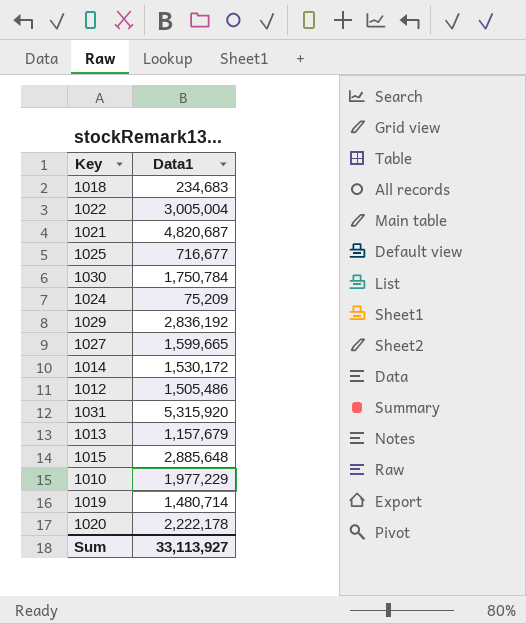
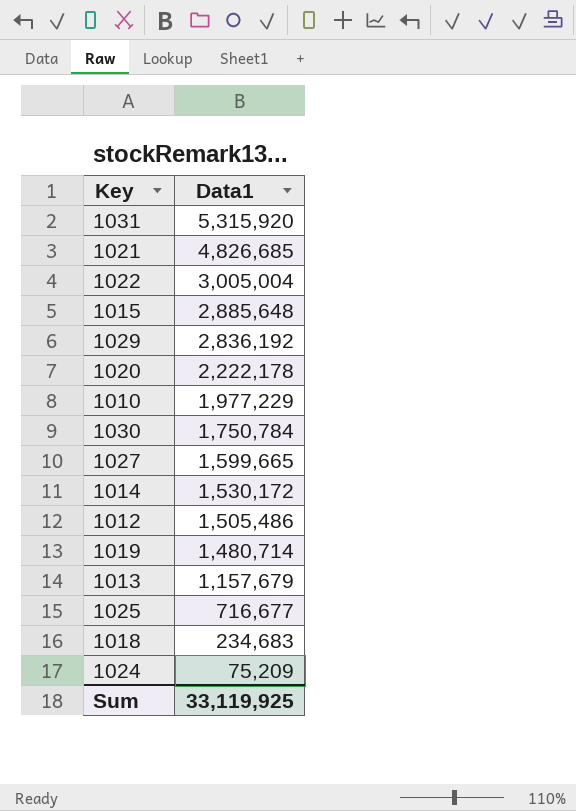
row order: none -> Data1 descending
1021 | Data1: 4,820,687 -> 4,826,685
Sum | Data1: 33,113,927 -> 33,119,925

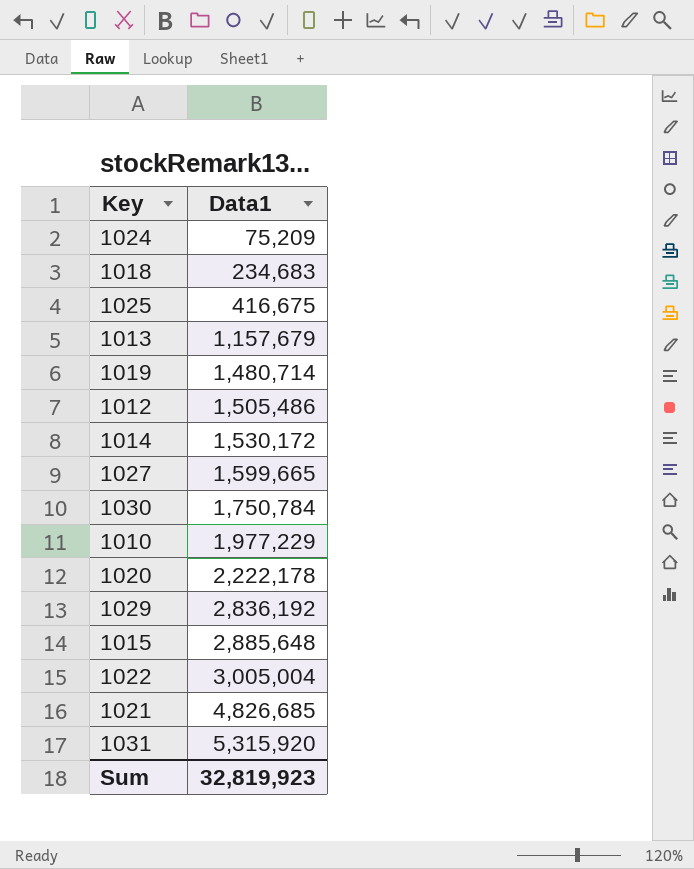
row order: Data1 descending -> Data1 ascending
1025 | Data1: 716,677 -> 416,675
Sum | Data1: 33,119,925 -> 32,819,923

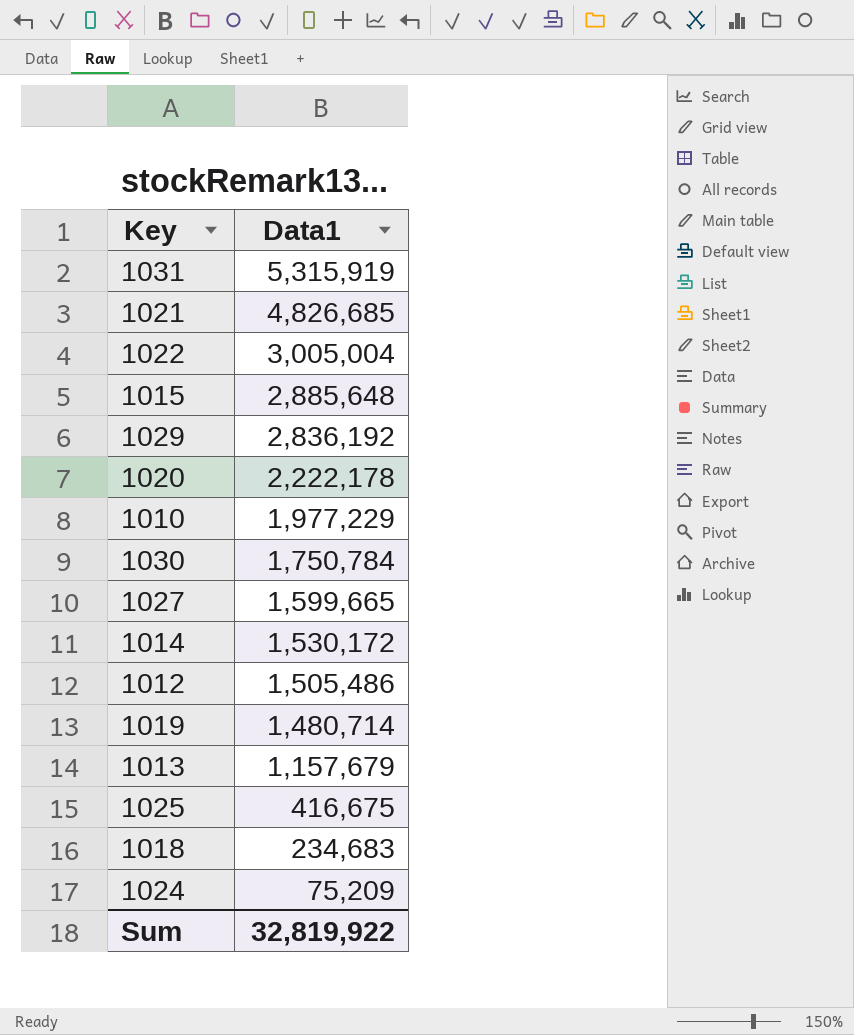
row order: Data1 ascending -> Data1 descending
1031 | Data1: 5,315,920 -> 5,315,919
Sum | Data1: 32,819,923 -> 32,819,922

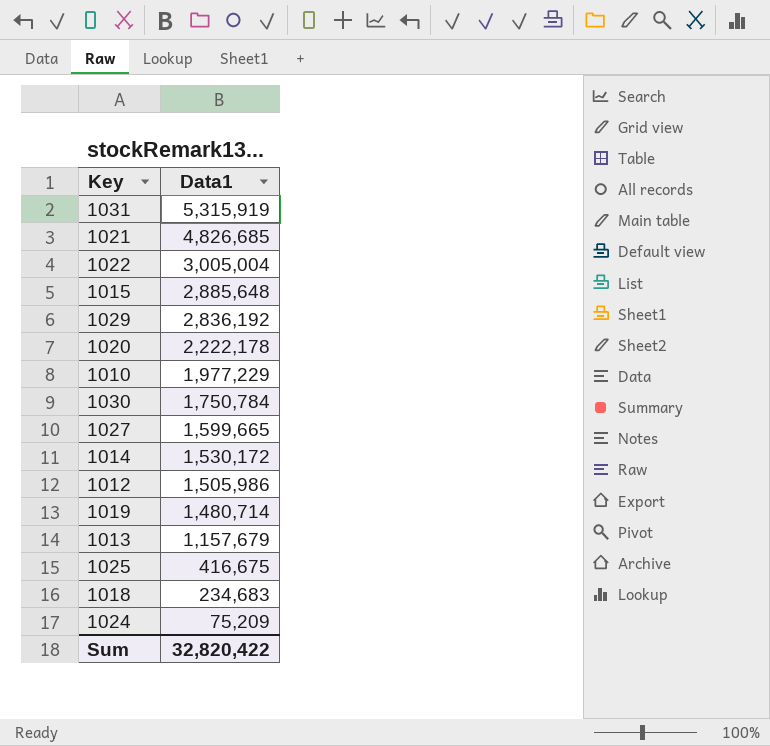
1012 | Data1: 1,505,486 -> 1,505,986
Sum | Data1: 32,819,922 -> 32,820,422

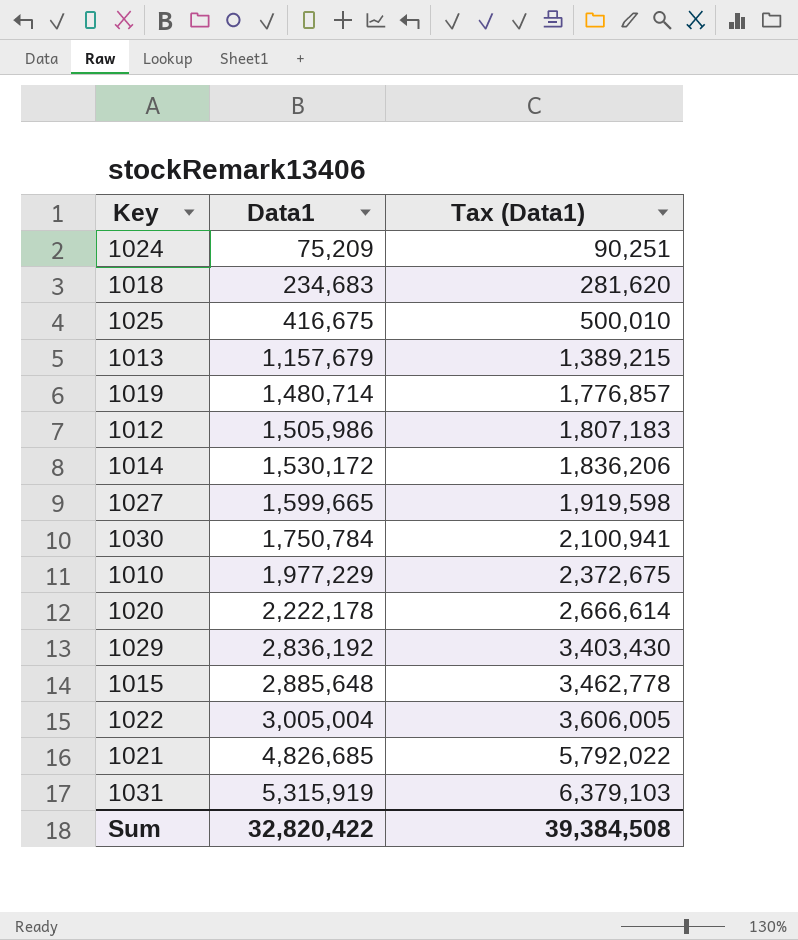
row order: Data1 descending -> Data1 ascending
column Tax (Data1) | formula: none -> [Data1] * 1.2

